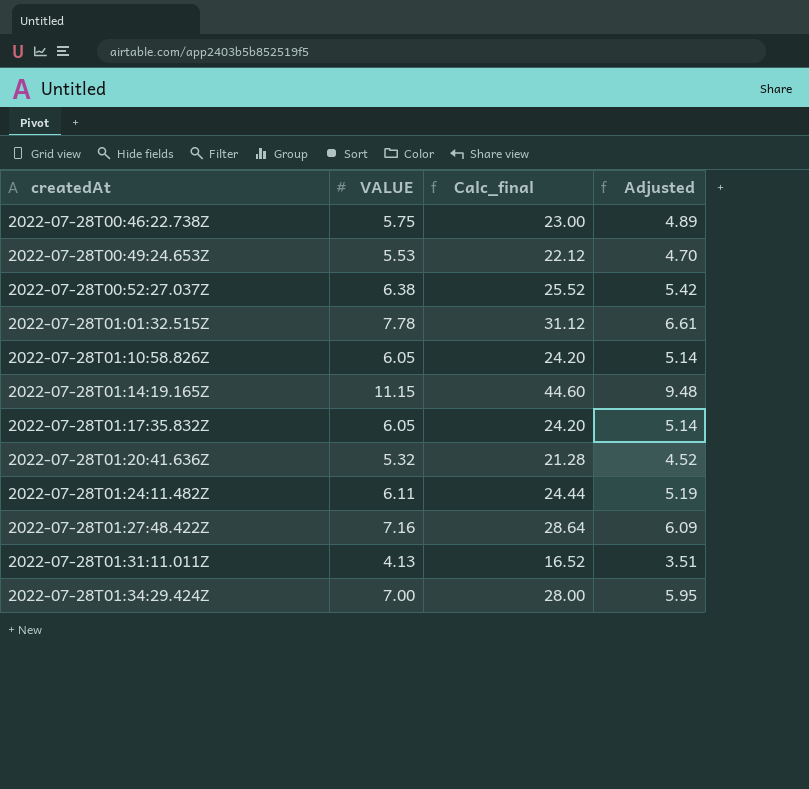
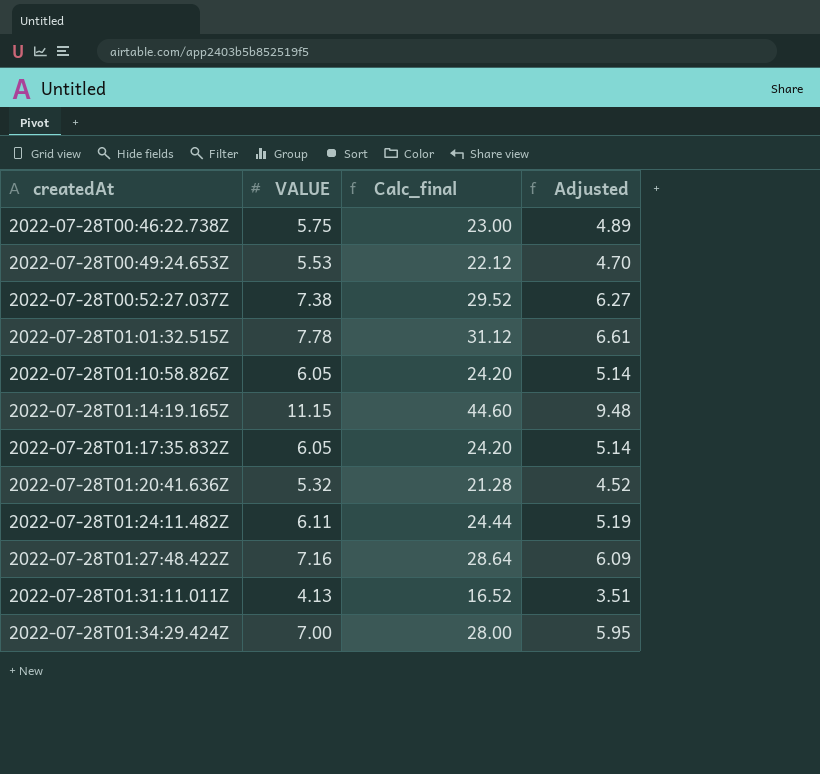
2022-07-28T00:52:27.037Z | VALUE: 6.38 -> 7.38
2022-07-28T00:52:27.037Z | Calc_final: 25.52 -> 29.52
2022-07-28T00:52:27.037Z | Adjusted: 5.42 -> 6.27

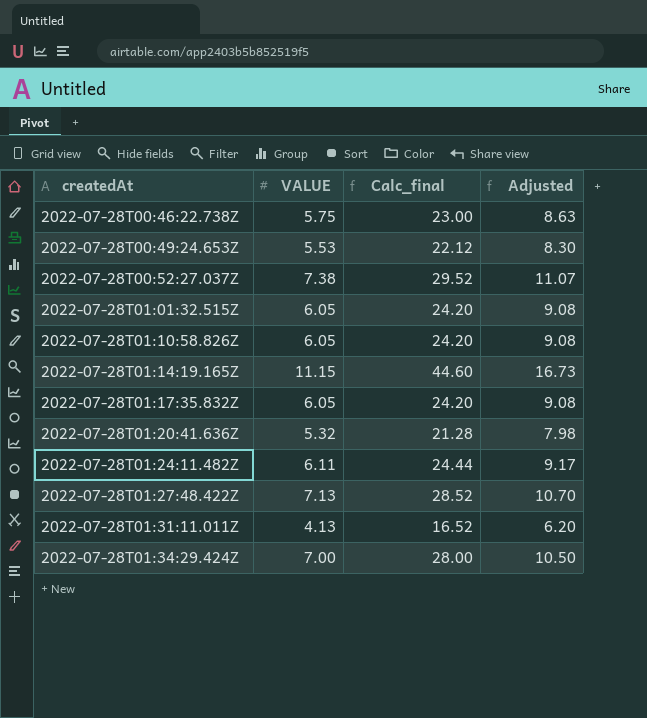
column Adjusted | formula: [VALUE] * 0.85 -> [VALUE] * 1.5
2022-07-28T01:01:32.515Z | VALUE: 7.78 -> 6.05
2022-07-28T01:01:32.515Z | Calc_final: 31.12 -> 24.20
2022-07-28T01:27:48.422Z | VALUE: 7.16 -> 7.13
2022-07-28T01:27:48.422Z | Calc_final: 28.64 -> 28.52

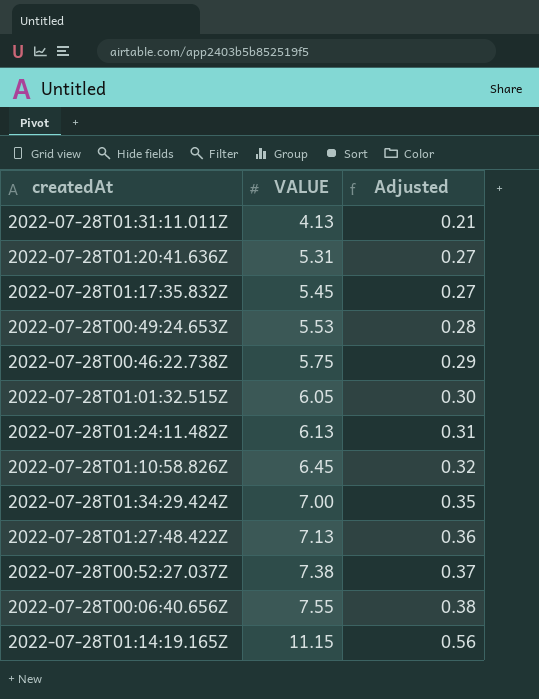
row order: createdAt ascending -> VALUE ascending
column Calc_final | formula: [VALUE] * 4 -> none
column Adjusted | formula: [VALUE] * 1.5 -> [VALUE] * 0.05
2022-07-28T01:20:41.636Z | VALUE: 5.32 -> 5.31
2022-07-28T01:17:35.832Z | VALUE: 6.05 -> 5.45
2022-07-28T01:24:11.482Z | VALUE: 6.11 -> 6.13
2022-07-28T01:10:58.826Z | VALUE: 6.05 -> 6.45
row 2022-07-28T00:06:40.656Z: none -> 7.55 | 0.38

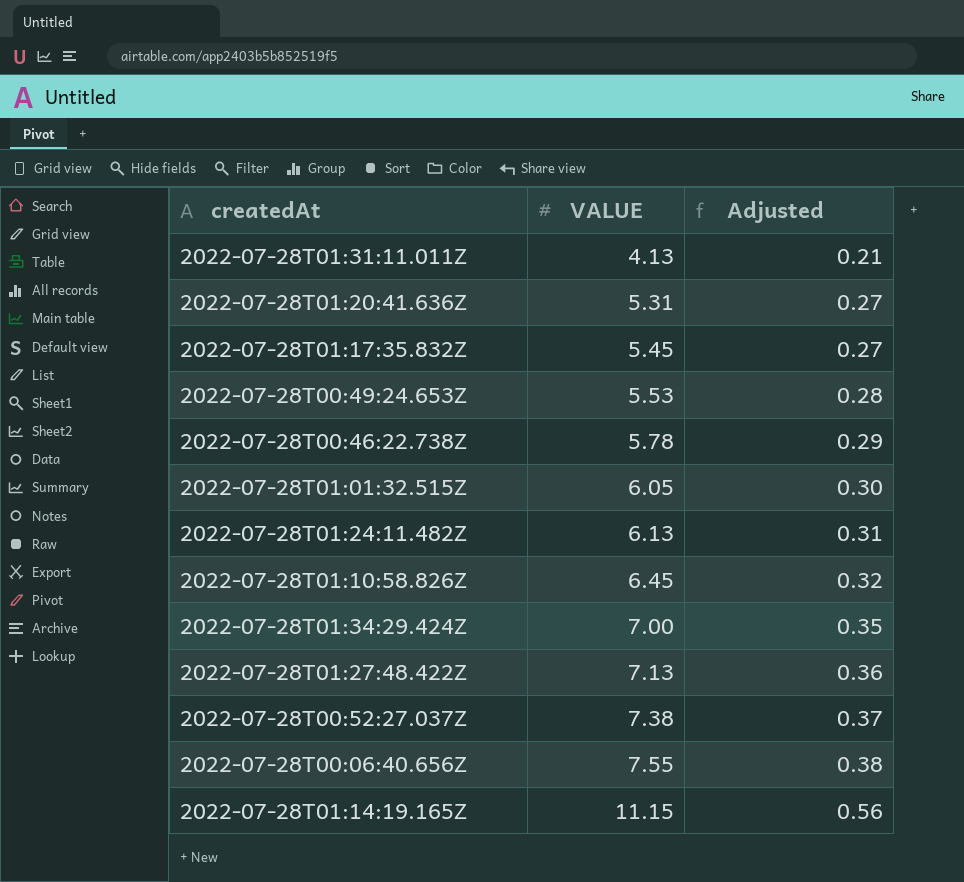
2022-07-28T00:46:22.738Z | VALUE: 5.75 -> 5.78

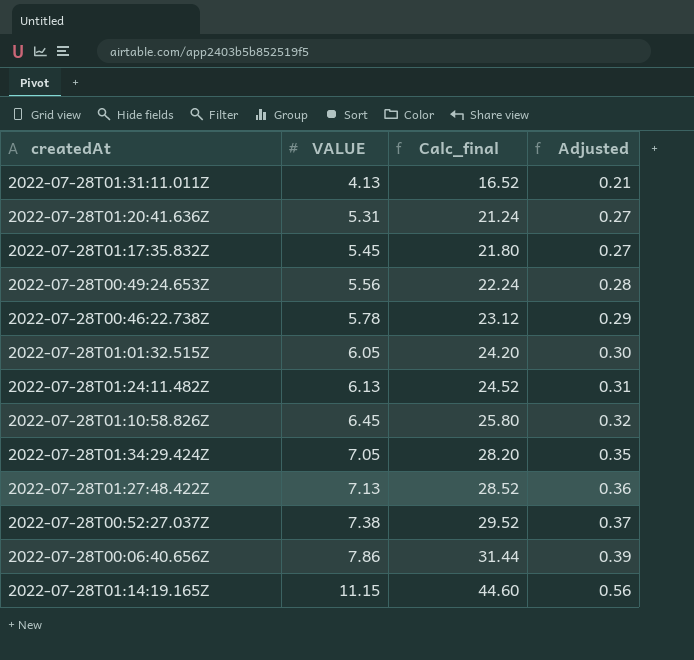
column Calc_final | formula: none -> [VALUE] * 4
2022-07-28T00:49:24.653Z | VALUE: 5.53 -> 5.56
2022-07-28T01:34:29.424Z | VALUE: 7.00 -> 7.05
2022-07-28T00:06:40.656Z | VALUE: 7.55 -> 7.86
2022-07-28T00:06:40.656Z | Adjusted: 0.38 -> 0.39

